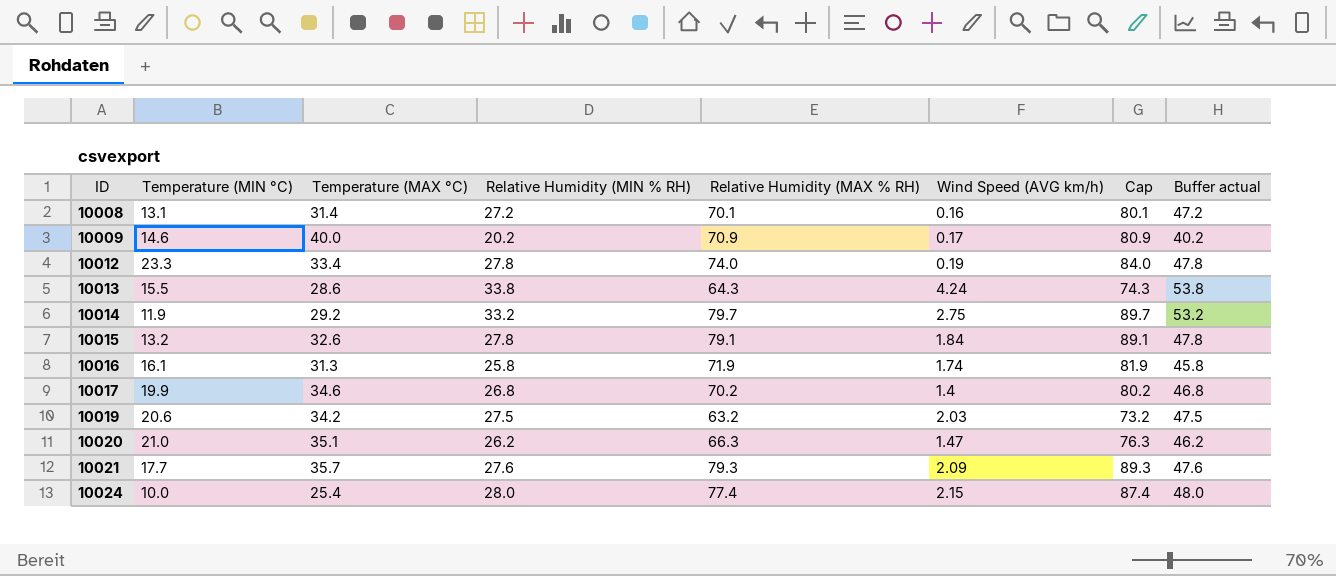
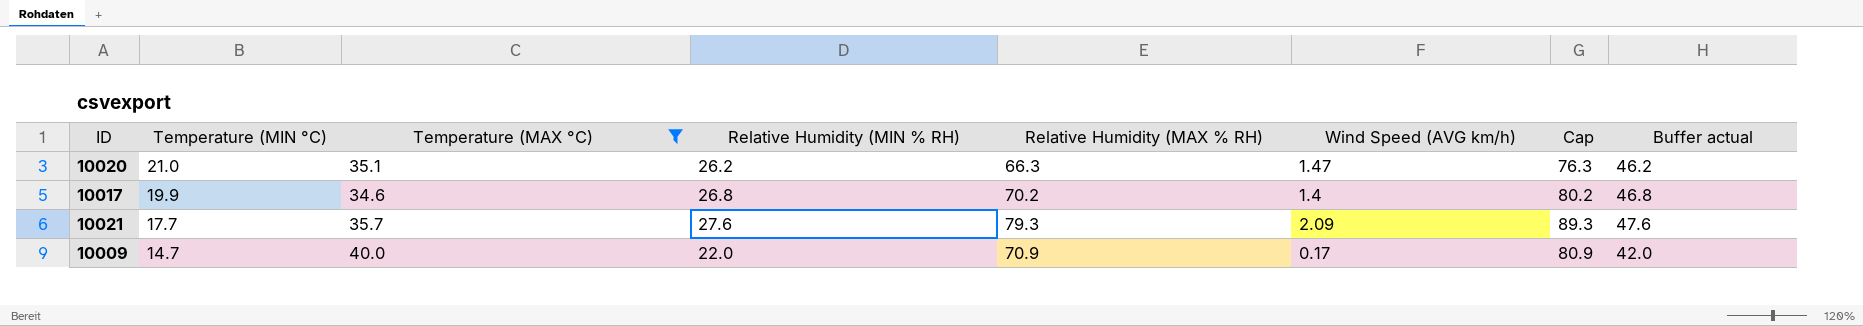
filter: none -> Temperature (MAX °C) >= 34.6
row order: ID ascending -> Temperature (MIN °C) descending
10009 | Temperature (MIN °C): 14.6 -> 14.7
10009 | Relative Humidity (MIN % RH): 20.2 -> 22.0
10009 | Buffer actual: 40.2 -> 42.0

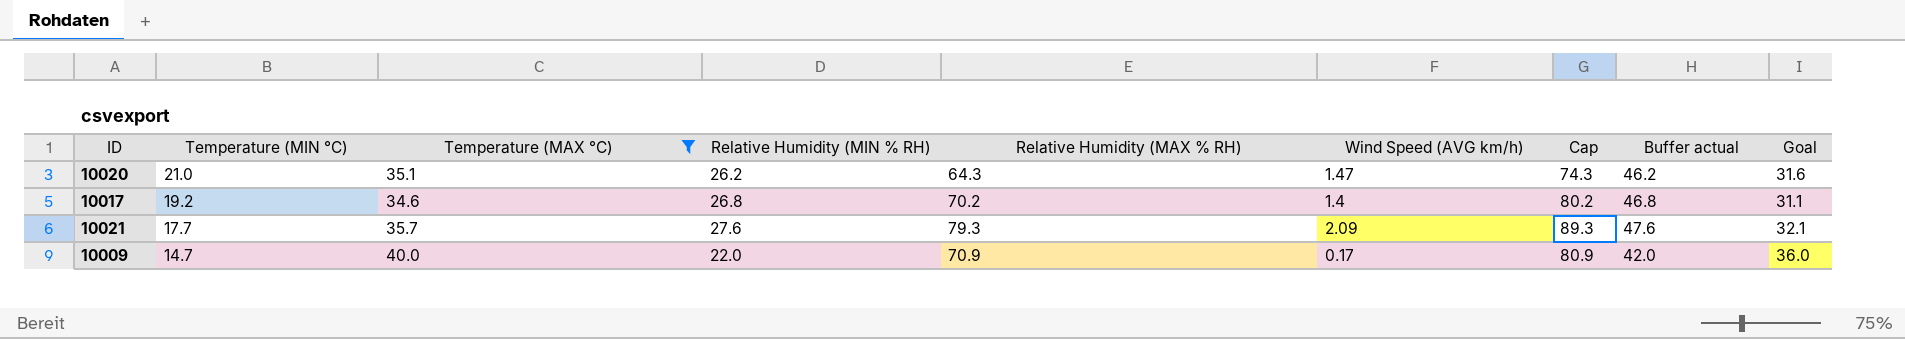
column Goal | formula: none -> [Temperature (MAX °C)] * 0.9
10020 | Relative Humidity (MAX % RH): 66.3 -> 64.3
10020 | Cap: 76.3 -> 74.3
10017 | Temperature (MIN °C): 19.9 -> 19.2

